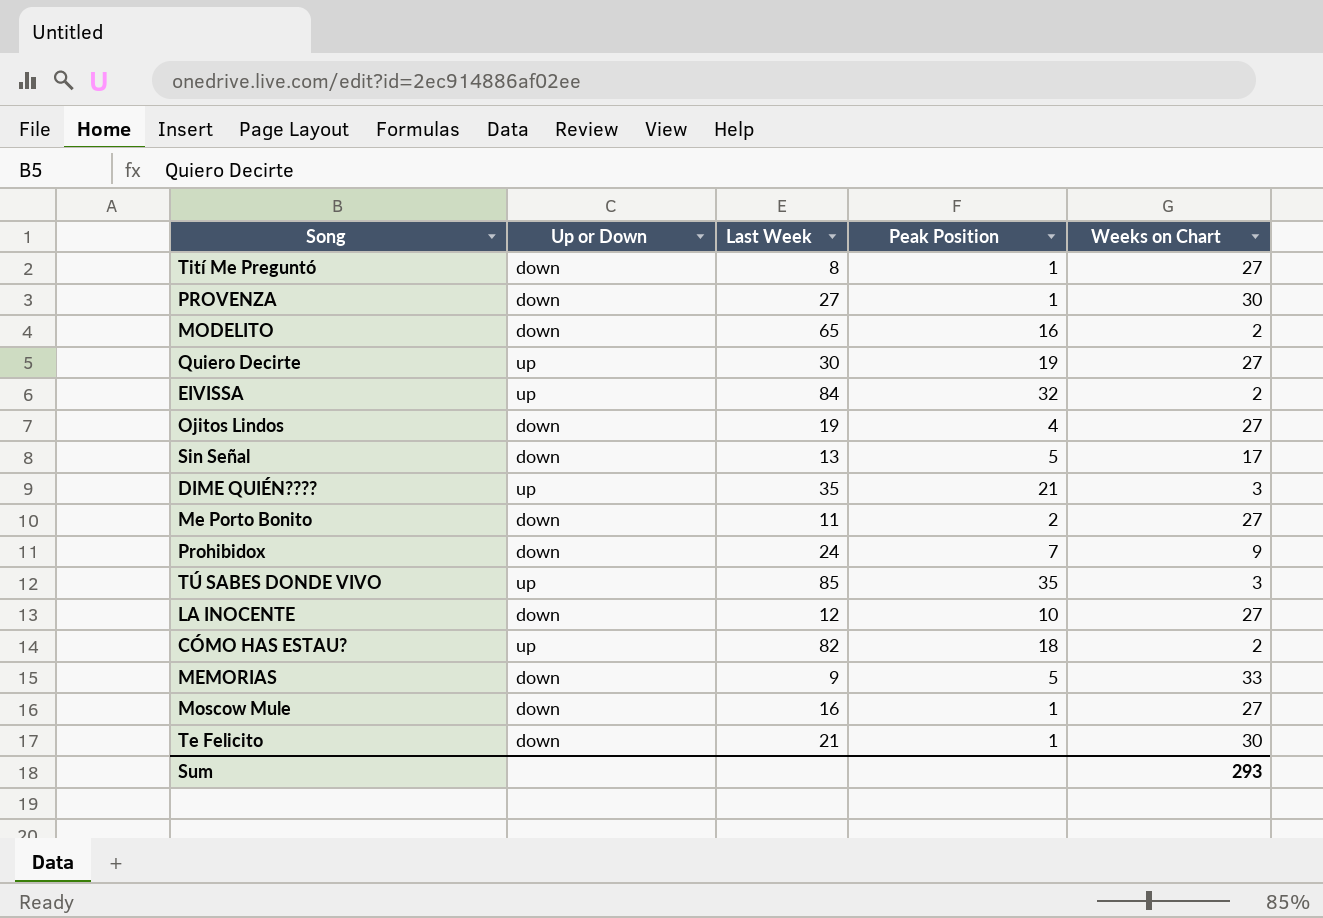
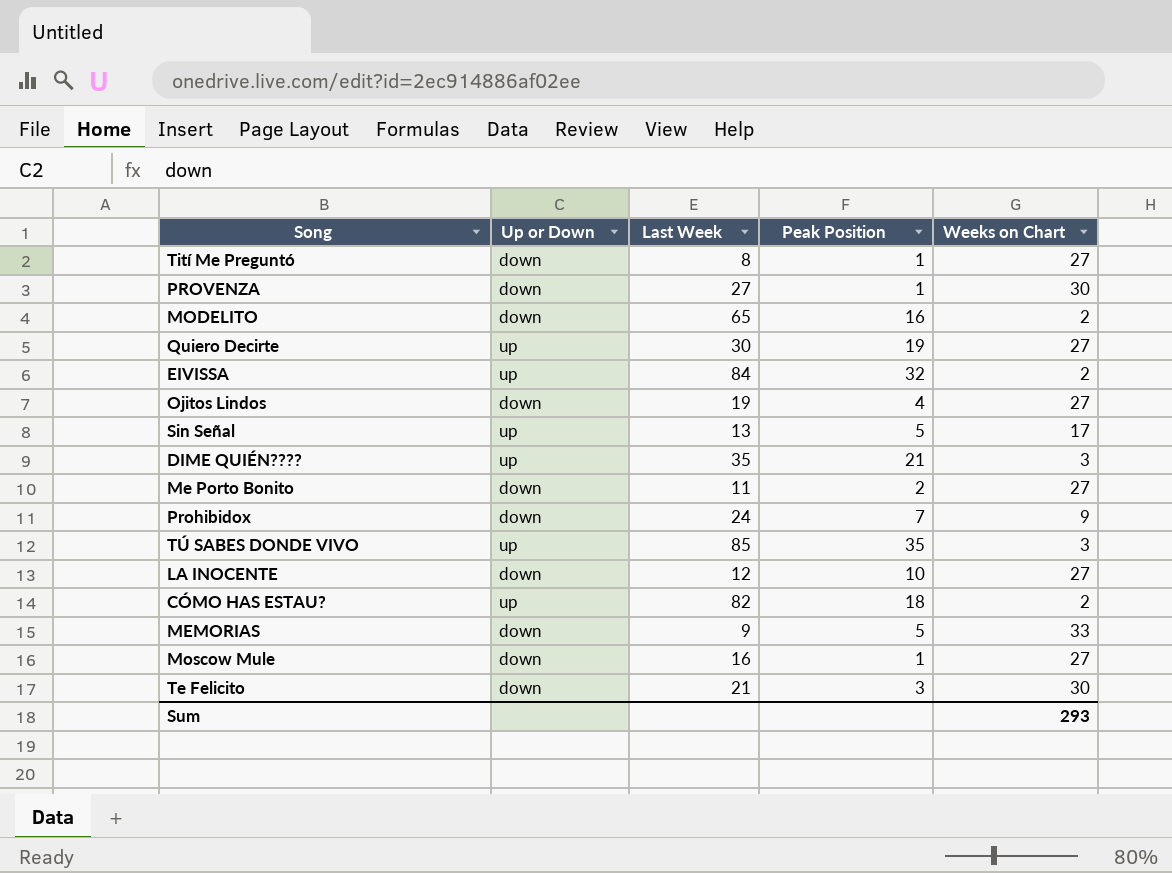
Sin Señal | Up or Down: down -> up
Te Felicito | Peak Position: 1 -> 3

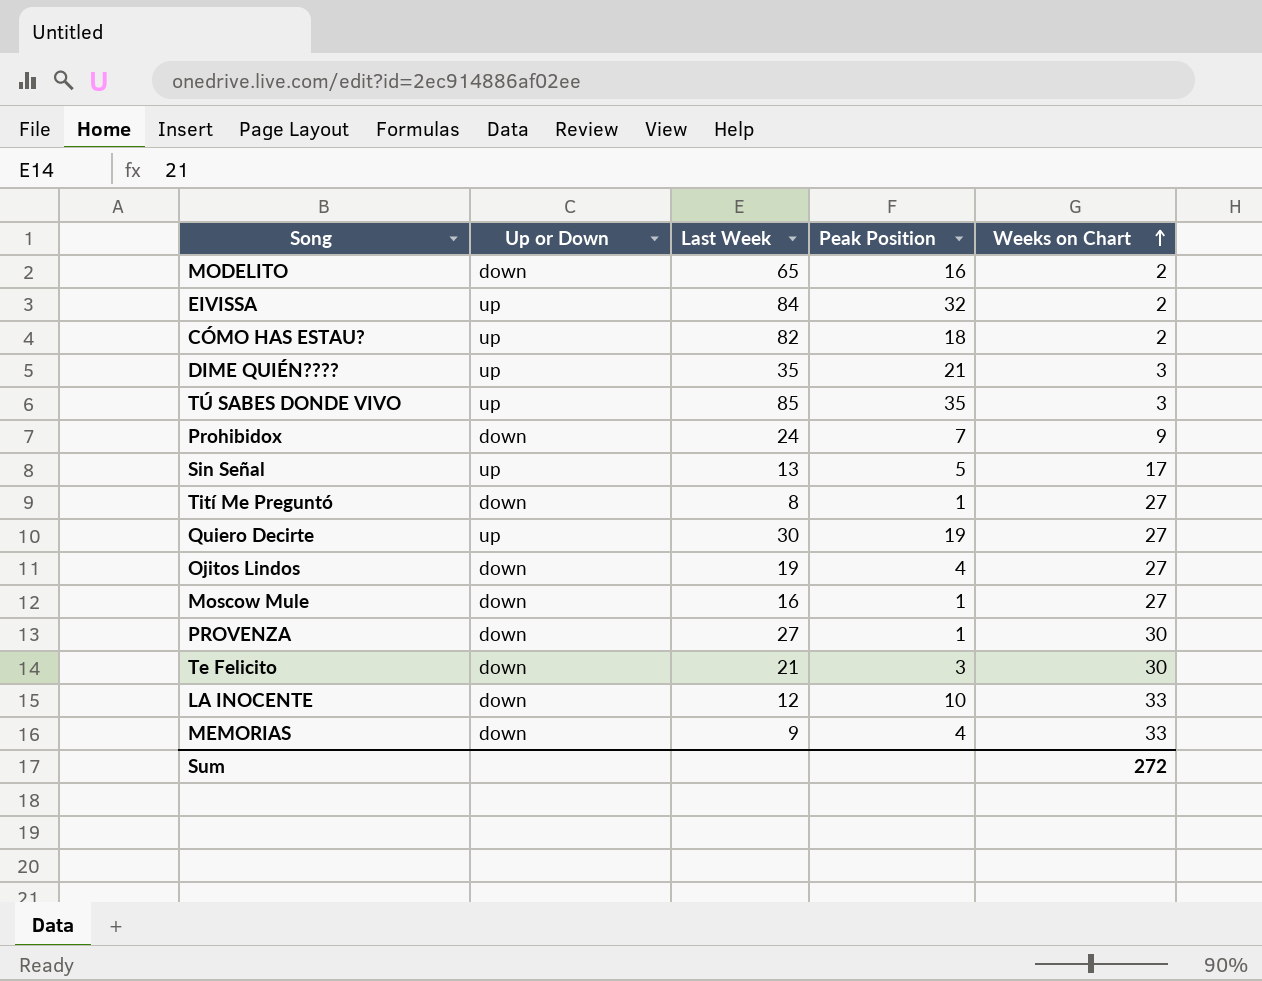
row order: none -> Weeks on Chart ascending
row Me Porto Bonito: down | 11 | 2 | 27 -> none
LA INOCENTE | Weeks on Chart: 27 -> 33
MEMORIAS | Peak Position: 5 -> 4
Sum | Weeks on Chart: 293 -> 272

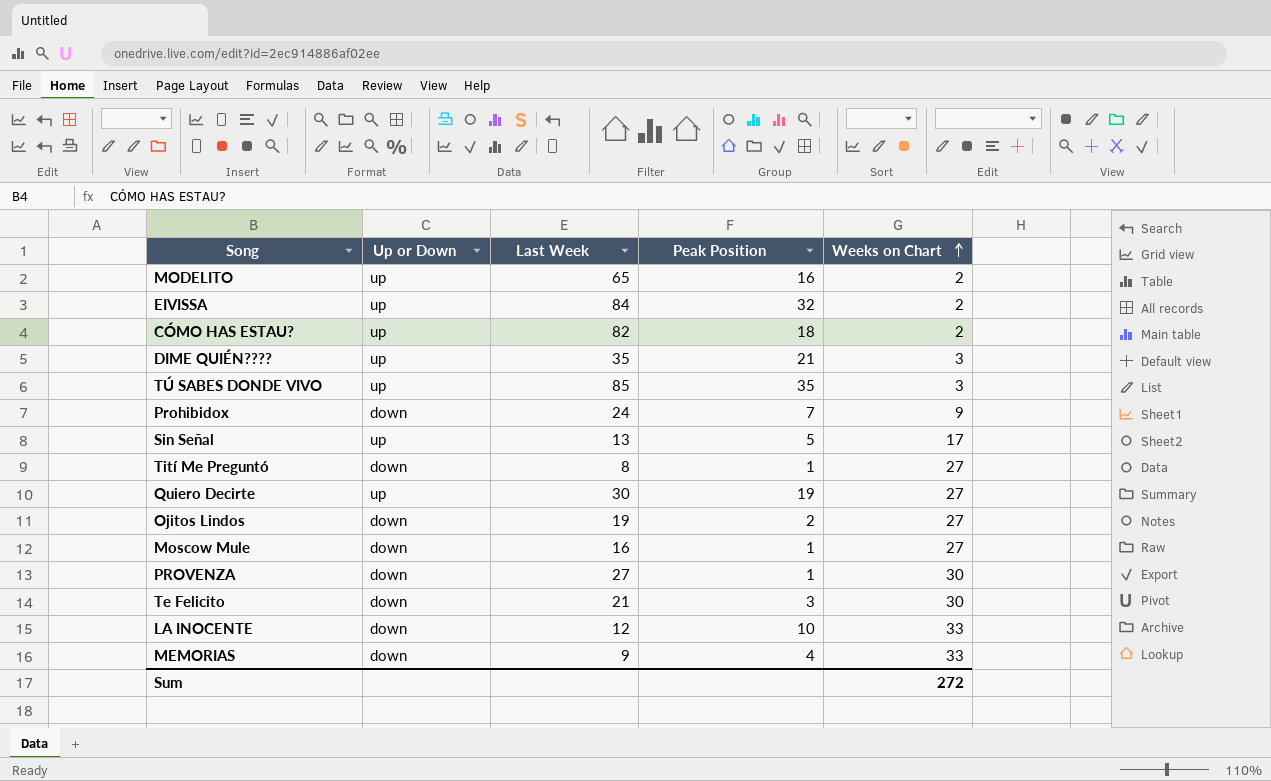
MODELITO | Up or Down: down -> up
Ojitos Lindos | Peak Position: 4 -> 2

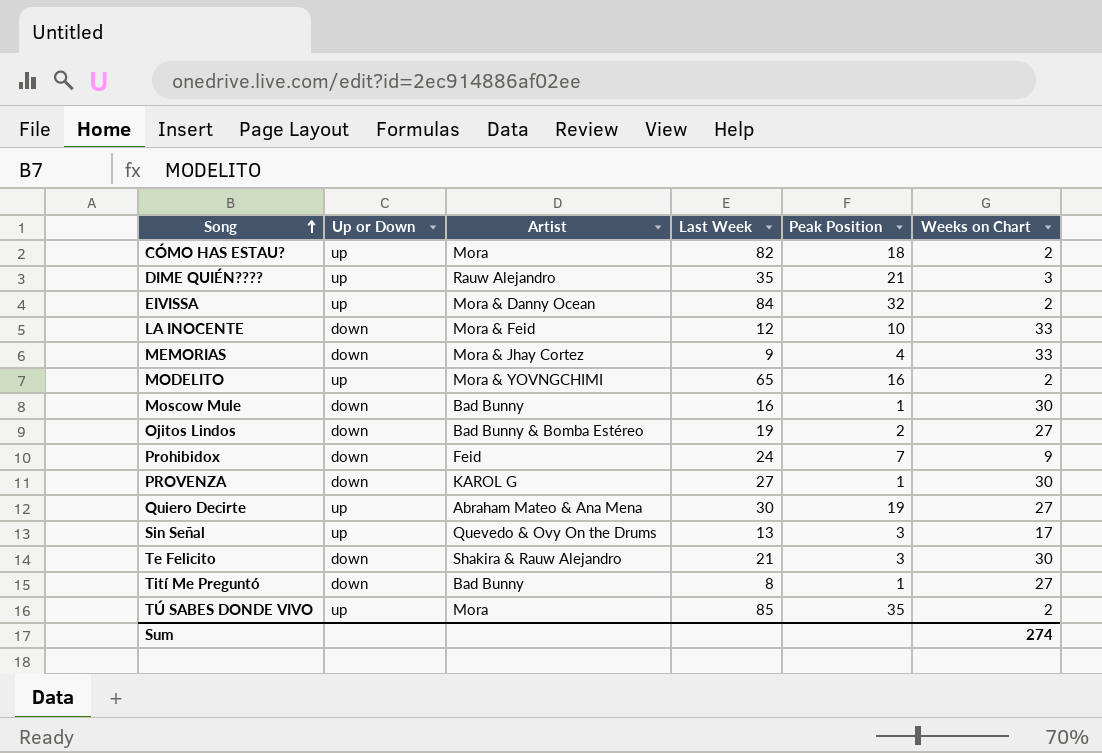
row order: Weeks on Chart ascending -> Song ascending
column Artist | position: none -> 3
Moscow Mule | Weeks on Chart: 27 -> 30
Sin Señal | Peak Position: 5 -> 3
TÚ SABES DONDE VIVO | Weeks on Chart: 3 -> 2
Sum | Weeks on Chart: 272 -> 274

